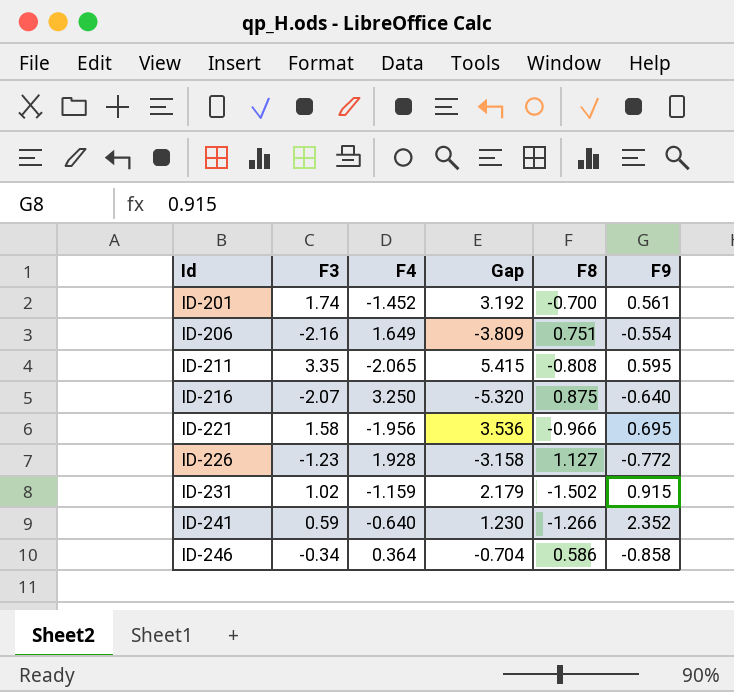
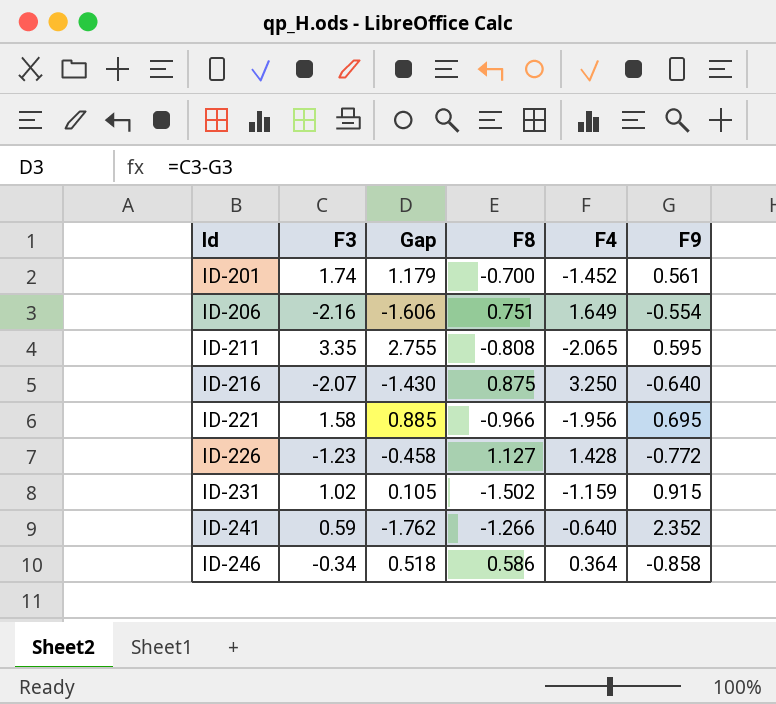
column Gap | formula: [F3] - [F4] -> [F3] - [F9]
column F4 | position: 3 -> 5
ID-226 | F4: 1.928 -> 1.428

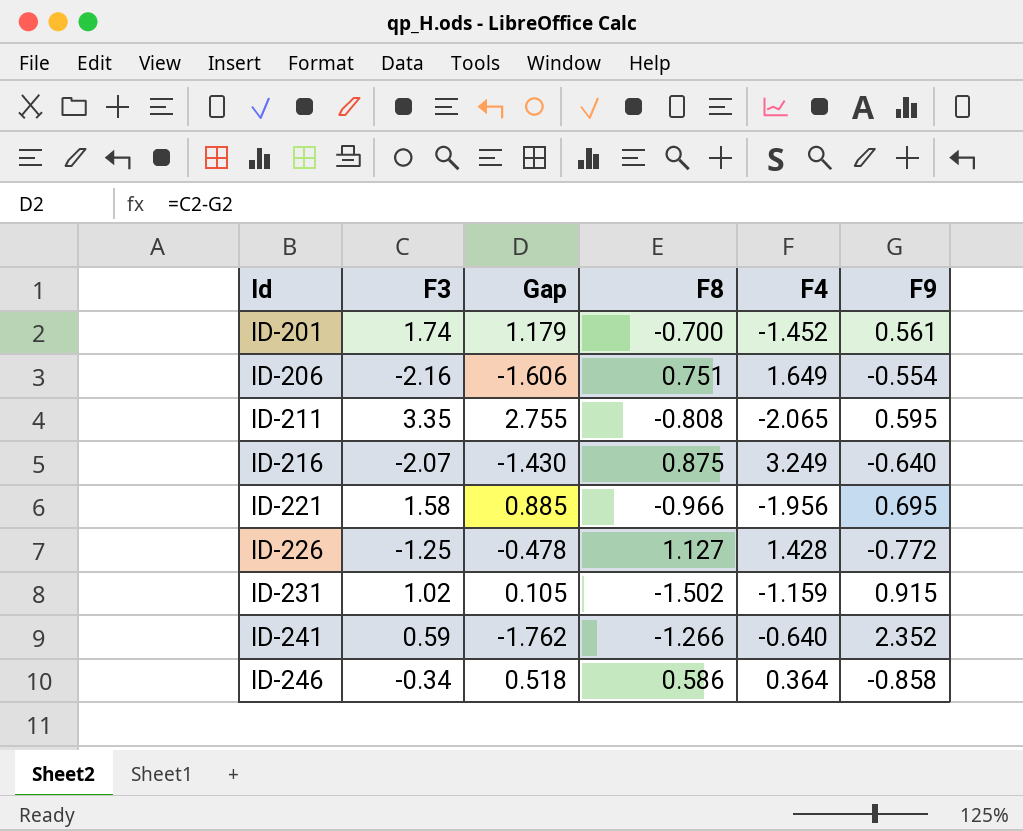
ID-216 | F4: 3.250 -> 3.249
ID-226 | F3: -1.23 -> -1.25
ID-226 | Gap: -0.458 -> -0.478

